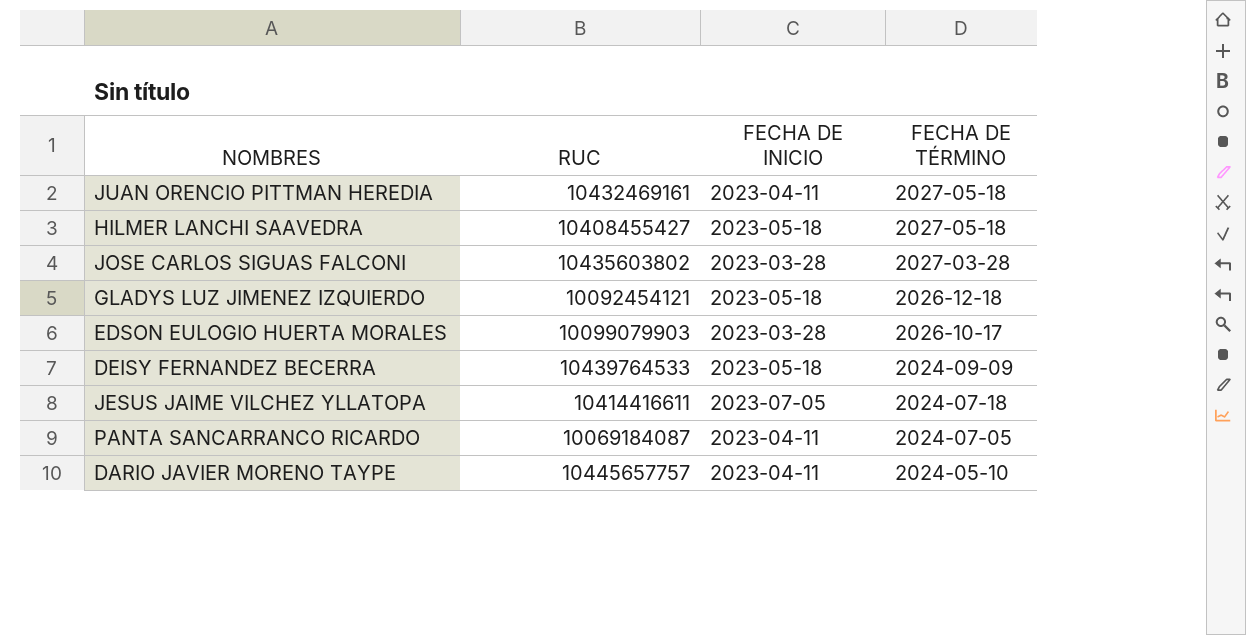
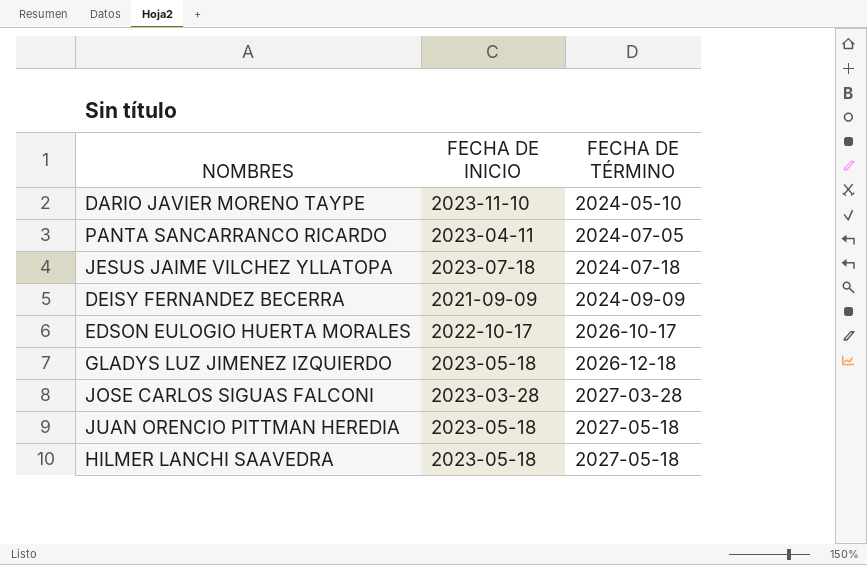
row order: FECHA DE TÉRMINO descending -> FECHA DE TÉRMINO ascending
column RUC | position: 2 -> none
DARIO JAVIER MORENO TAYPE | FECHA DE INICIO: 2023-04-11 -> 2023-11-10
JESUS JAIME VILCHEZ YLLATOPA | FECHA DE INICIO: 2023-07-05 -> 2023-07-18
DEISY FERNANDEZ BECERRA | FECHA DE INICIO: 2023-05-18 -> 2021-09-09
EDSON EULOGIO HUERTA MORALES | FECHA DE INICIO: 2023-03-28 -> 2022-10-17
JUAN ORENCIO PITTMAN HEREDIA | FECHA DE INICIO: 2023-04-11 -> 2023-05-18

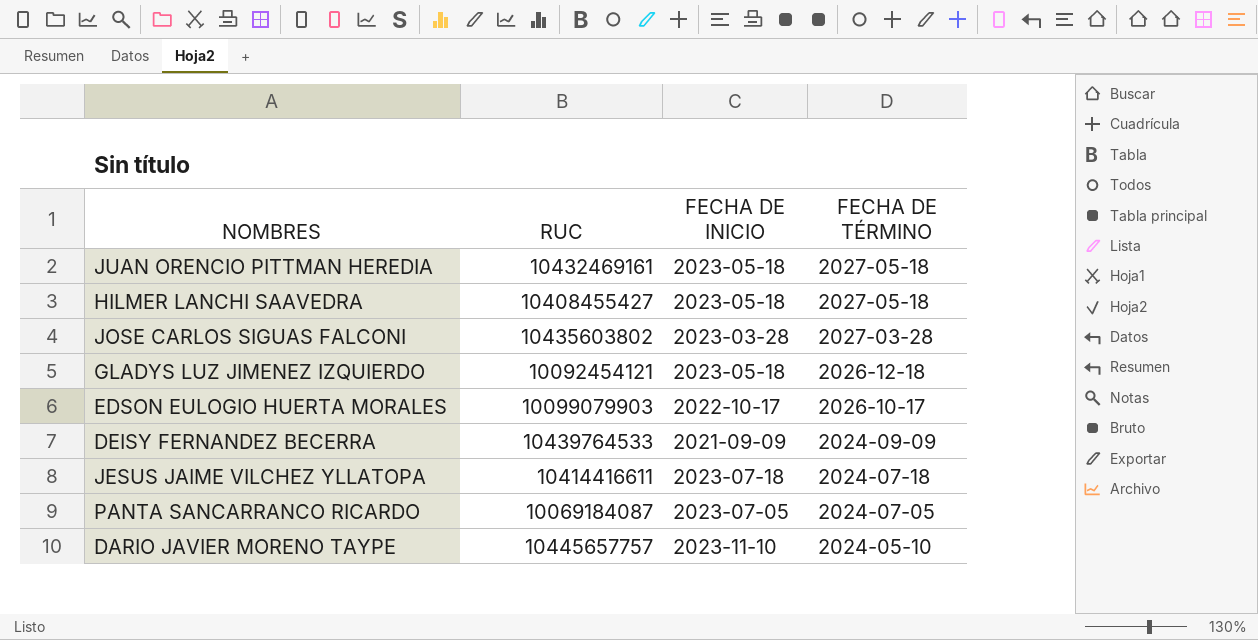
row order: FECHA DE TÉRMINO ascending -> FECHA DE TÉRMINO descending
column RUC | position: none -> 2
PANTA SANCARRANCO RICARDO | FECHA DE INICIO: 2023-04-11 -> 2023-07-05

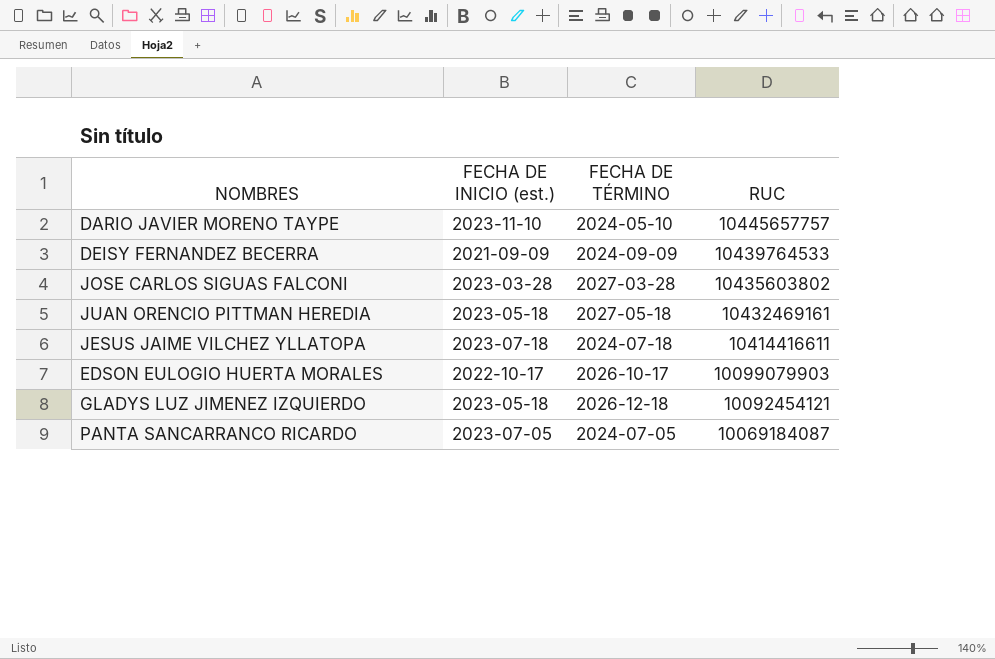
row order: FECHA DE TÉRMINO descending -> RUC descending
column name: FECHA DE INICIO -> FECHA DE INICIO (est.)
column RUC | position: 2 -> 4
row HILMER LANCHI SAAVEDRA: 10408455427 | 2023-05-18 | 2027-05-18 -> none

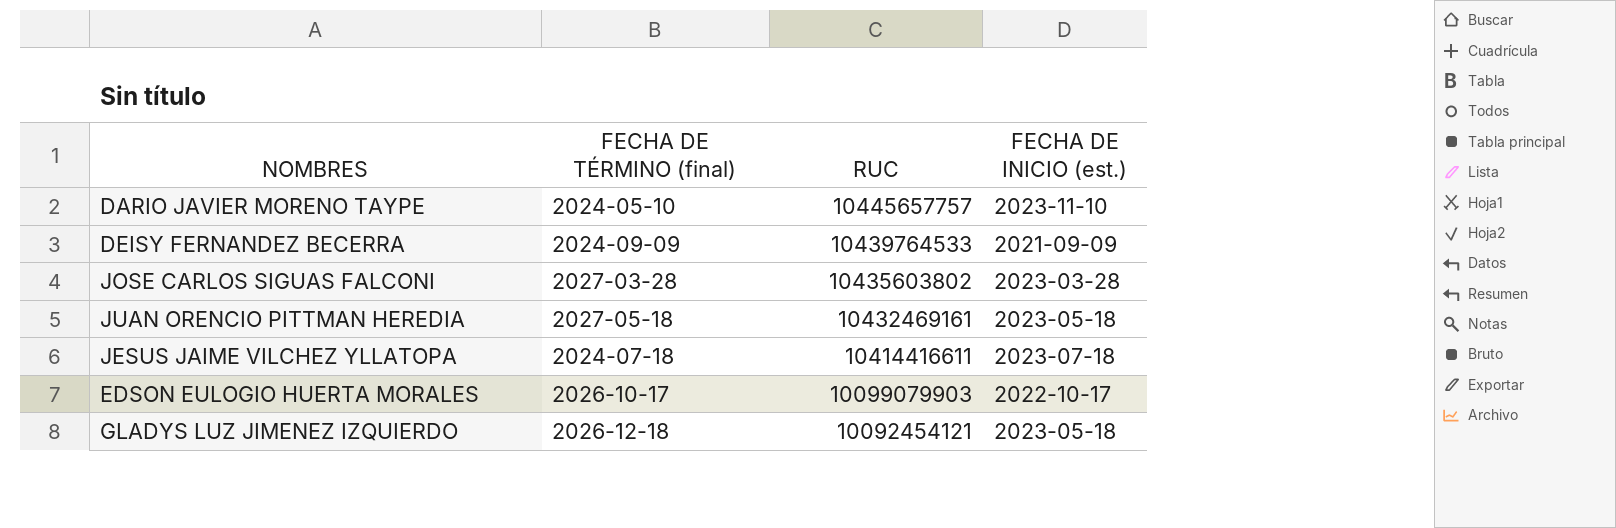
column name: FECHA DE TÉRMINO -> FECHA DE TÉRMINO (final)
column FECHA DE INICIO (est.) | position: 2 -> 4
row PANTA SANCARRANCO RICARDO: 2023-07-05 | 2024-07-05 | 10069184087 -> none

